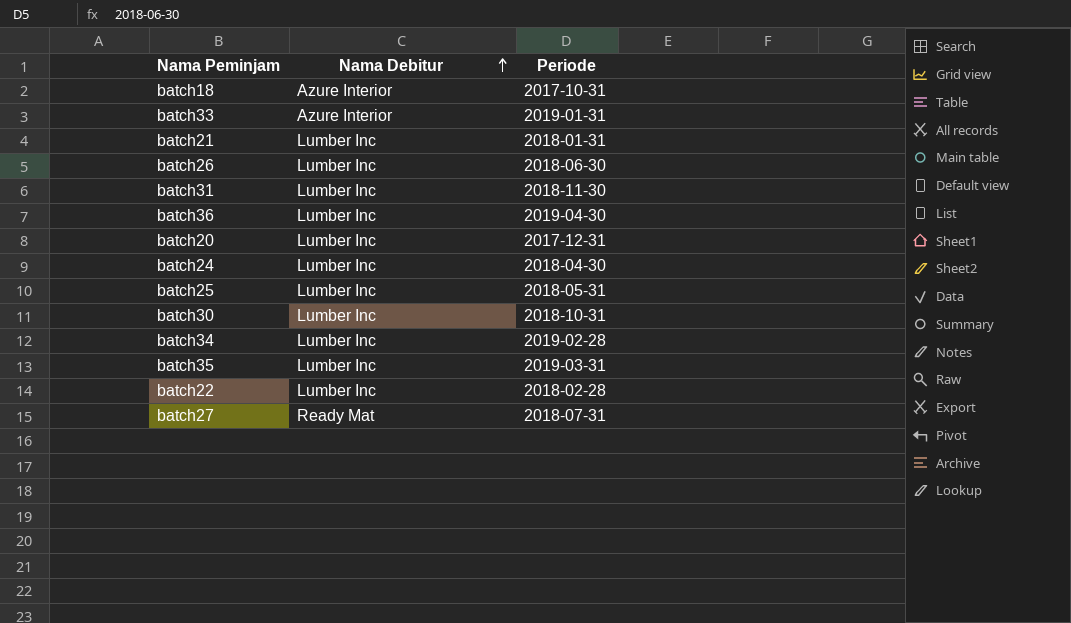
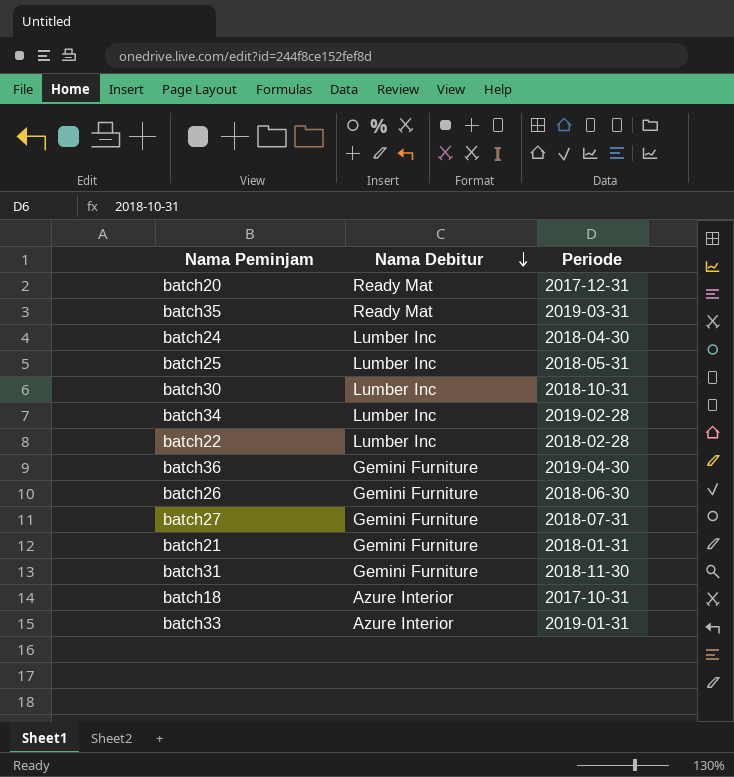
row order: Nama Debitur ascending -> Nama Debitur descending
batch20 | Nama Debitur: Lumber Inc -> Ready Mat
batch35 | Nama Debitur: Lumber Inc -> Ready Mat
batch36 | Nama Debitur: Lumber Inc -> Gemini Furniture
batch26 | Nama Debitur: Lumber Inc -> Gemini Furniture
batch27 | Nama Debitur: Ready Mat -> Gemini Furniture
batch21 | Nama Debitur: Lumber Inc -> Gemini Furniture
batch31 | Nama Debitur: Lumber Inc -> Gemini Furniture

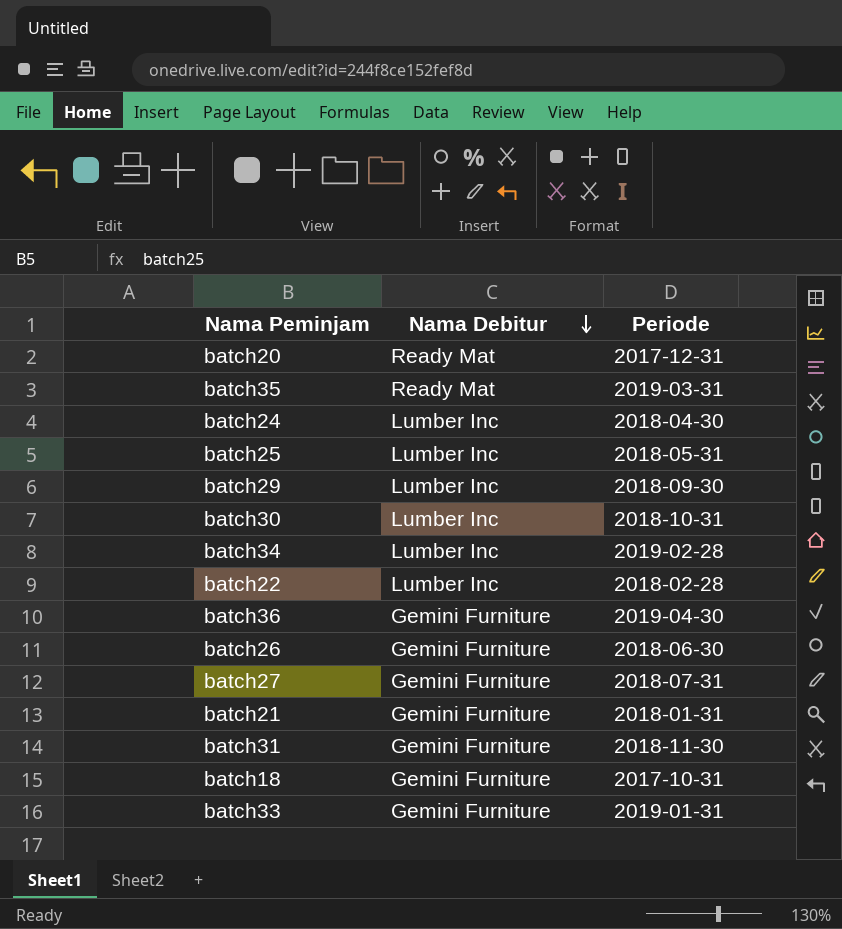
row batch29: none -> Lumber Inc | 2018-09-30
batch18 | Nama Debitur: Azure Interior -> Gemini Furniture
batch33 | Nama Debitur: Azure Interior -> Gemini Furniture

